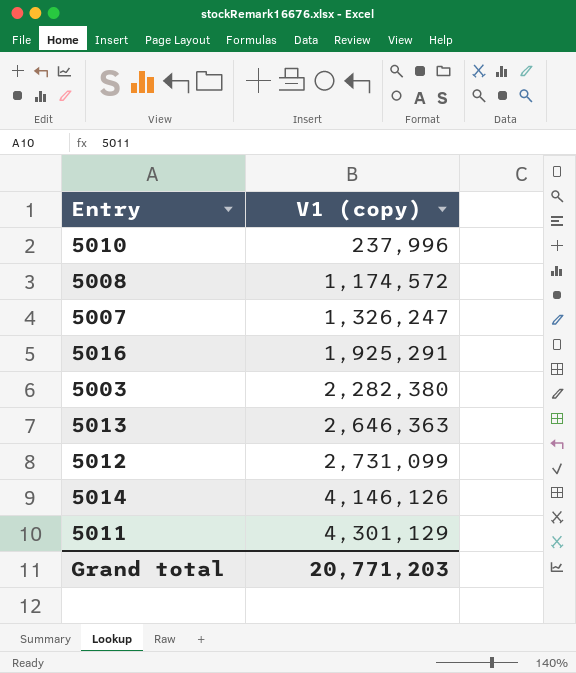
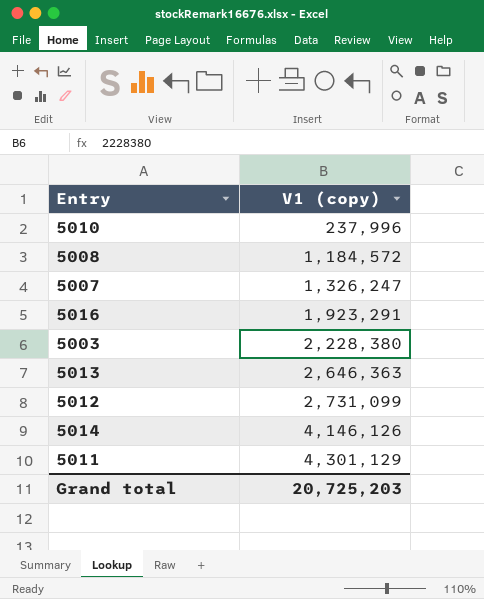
5008 | V1 (copy): 1,174,572 -> 1,184,572
5016 | V1 (copy): 1,925,291 -> 1,923,291
5003 | V1 (copy): 2,282,380 -> 2,228,380
Grand total | V1 (copy): 20,771,203 -> 20,725,203

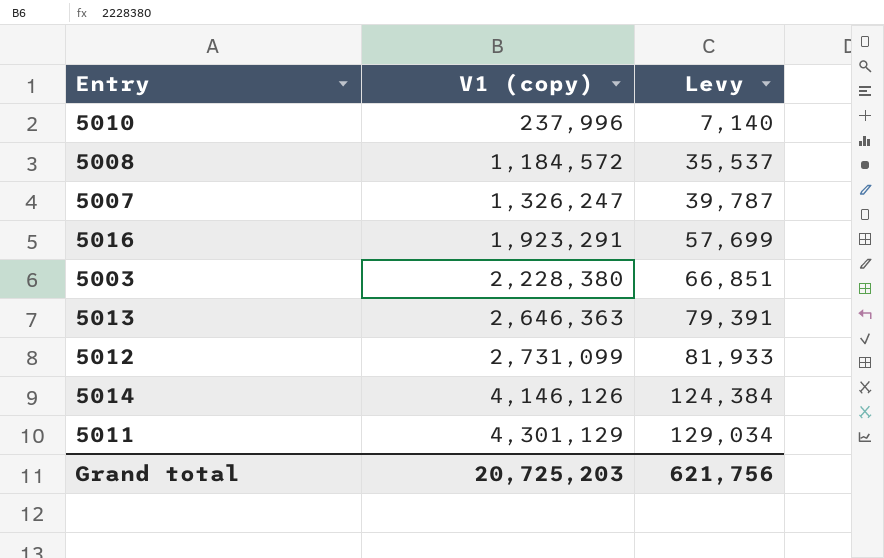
column Levy | formula: none -> [V1 (copy)] * 0.03

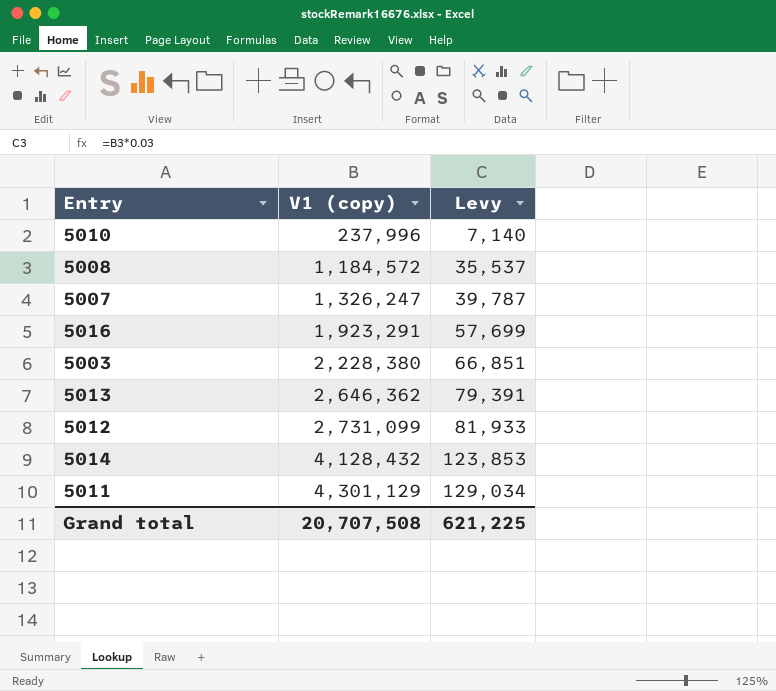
5013 | V1 (copy): 2,646,363 -> 2,646,362
5014 | V1 (copy): 4,146,126 -> 4,128,432
5014 | Levy: 124,384 -> 123,853
Grand total | V1 (copy): 20,725,203 -> 20,707,508
Grand total | Levy: 621,756 -> 621,225

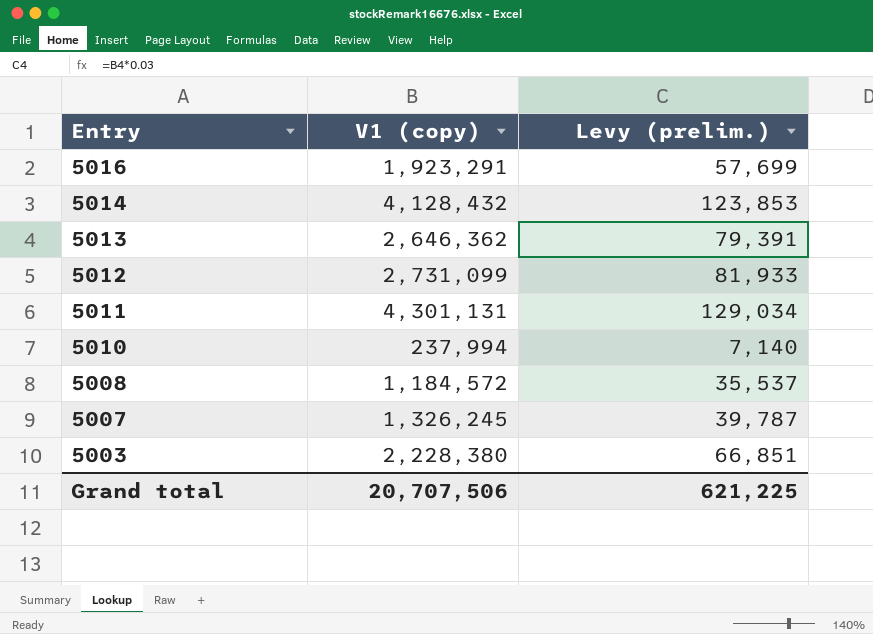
row order: V1 (copy) ascending -> Entry descending
column name: Levy -> Levy (prelim.)
5011 | V1 (copy): 4,301,129 -> 4,301,131
5010 | V1 (copy): 237,996 -> 237,994
5007 | V1 (copy): 1,326,247 -> 1,326,245
Grand total | V1 (copy): 20,707,508 -> 20,707,506

